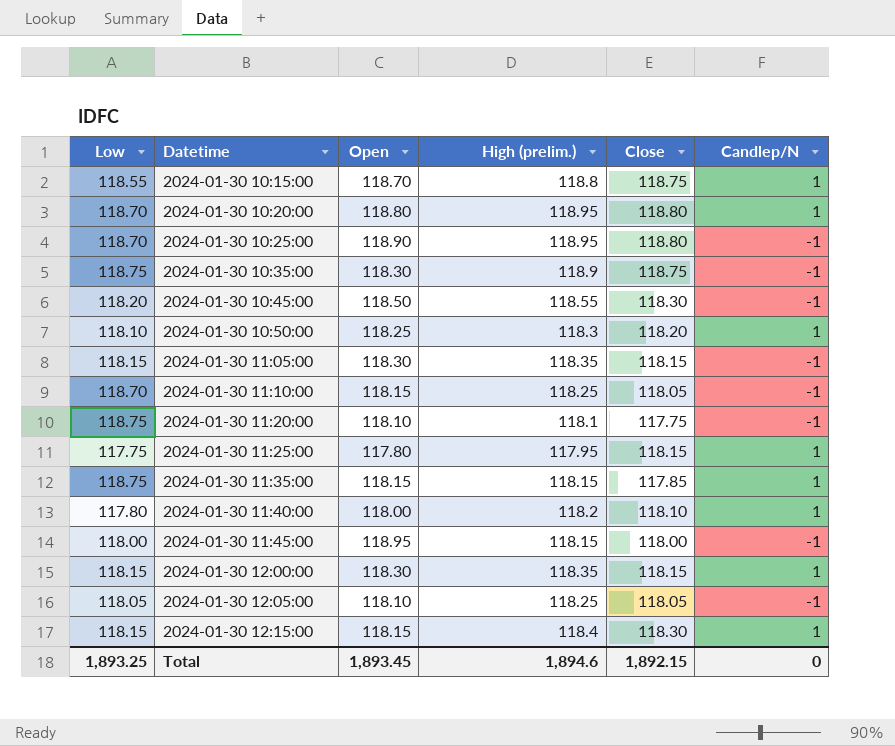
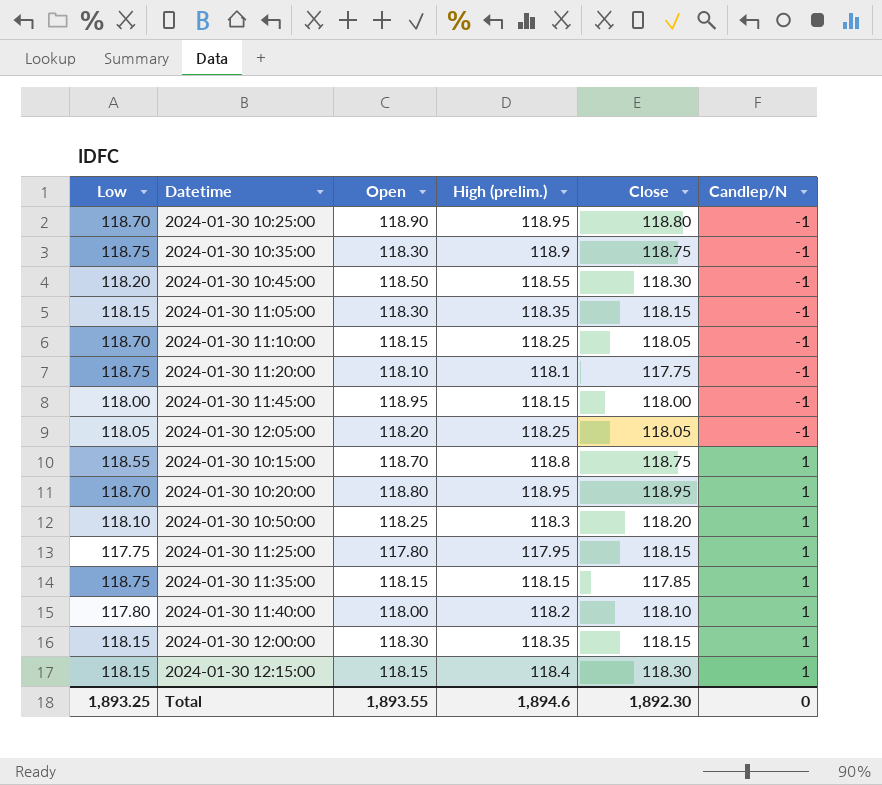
row order: Datetime ascending -> Candlep/N ascending
2024-01-30 12:05:00 | Open: 118.10 -> 118.20
2024-01-30 10:20:00 | Close: 118.80 -> 118.95
Total | Open: 1,893.45 -> 1,893.55
Total | Close: 1,892.15 -> 1,892.30

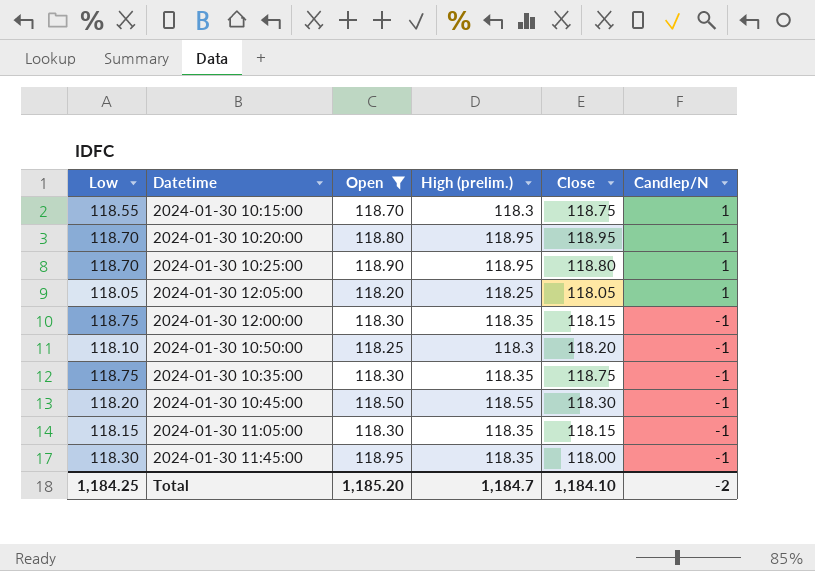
filter: none -> Open >= 118.20
row order: Candlep/N ascending -> Candlep/N descending
2024-01-30 10:15:00 | High (prelim.): 118.8 -> 118.3
2024-01-30 10:25:00 | Candlep/N: -1 -> 1
2024-01-30 12:05:00 | Candlep/N: -1 -> 1
2024-01-30 12:00:00 | Low: 118.15 -> 118.75
2024-01-30 12:00:00 | Candlep/N: 1 -> -1
2024-01-30 10:50:00 | Candlep/N: 1 -> -1
2024-01-30 10:35:00 | High (prelim.): 118.9 -> 118.35
2024-01-30 11:45:00 | Low: 118.00 -> 118.30
2024-01-30 11:45:00 | High (prelim.): 118.15 -> 118.35
Total | Low: 1,893.25 -> 1,184.25
Total | Open: 1,893.55 -> 1,185.20
Total | High (prelim.): 1,894.6 -> 1,184.7
Total | Close: 1,892.30 -> 1,184.10
Total | Candlep/N: 0 -> -2

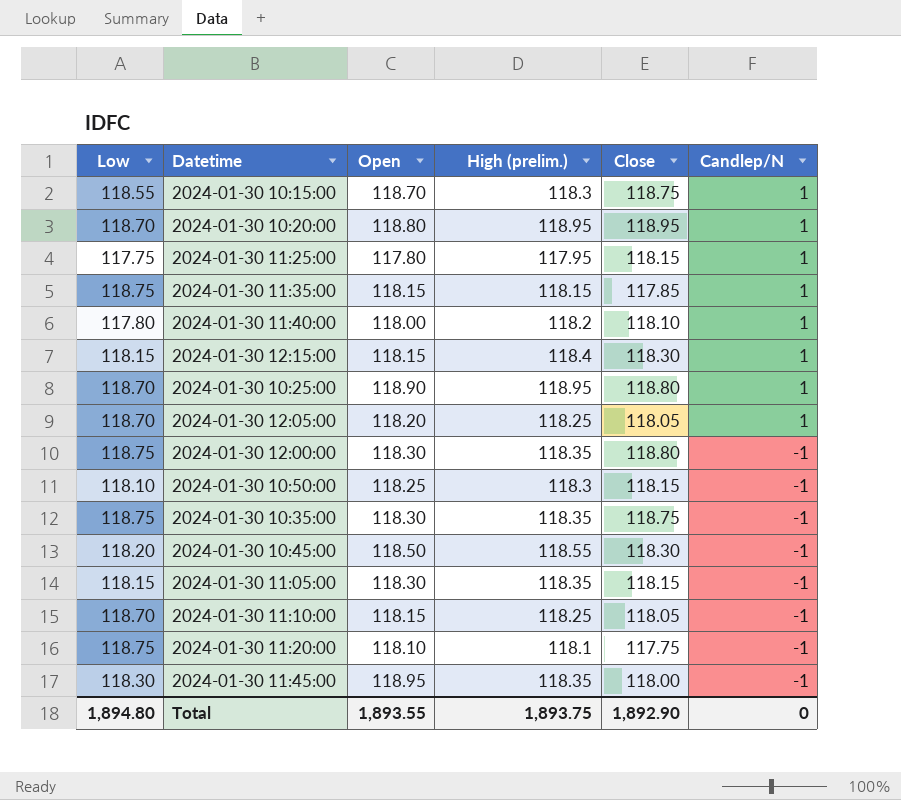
filter: Open >= 118.20 -> none
2024-01-30 12:05:00 | Low: 118.05 -> 118.70
2024-01-30 12:00:00 | Close: 118.15 -> 118.80
2024-01-30 10:50:00 | Close: 118.20 -> 118.15
Total | Low: 1,184.25 -> 1,894.80
Total | Open: 1,185.20 -> 1,893.55
Total | High (prelim.): 1,184.7 -> 1,893.75
Total | Close: 1,184.10 -> 1,892.90
Total | Candlep/N: -2 -> 0

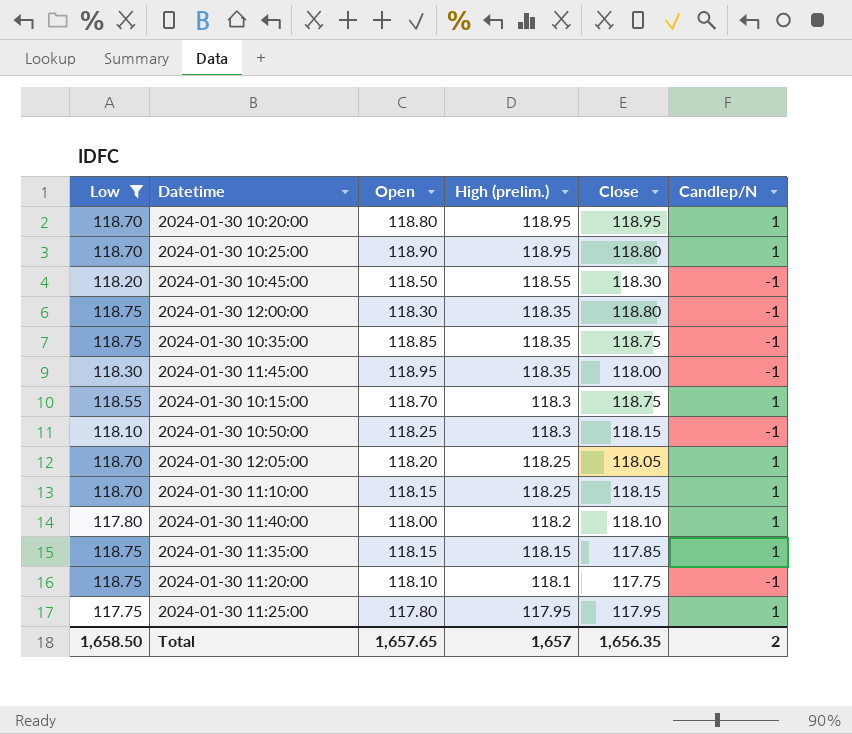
filter: none -> Low != 118.15
row order: Candlep/N descending -> High (prelim.) descending
2024-01-30 10:35:00 | Open: 118.30 -> 118.85
2024-01-30 11:10:00 | Close: 118.05 -> 118.15
2024-01-30 11:10:00 | Candlep/N: -1 -> 1
2024-01-30 11:25:00 | Close: 118.15 -> 117.95
Total | Low: 1,894.80 -> 1,658.50
Total | Open: 1,893.55 -> 1,657.65
Total | High (prelim.): 1,893.75 -> 1,657
Total | Close: 1,892.90 -> 1,656.35
Total | Candlep/N: 0 -> 2

